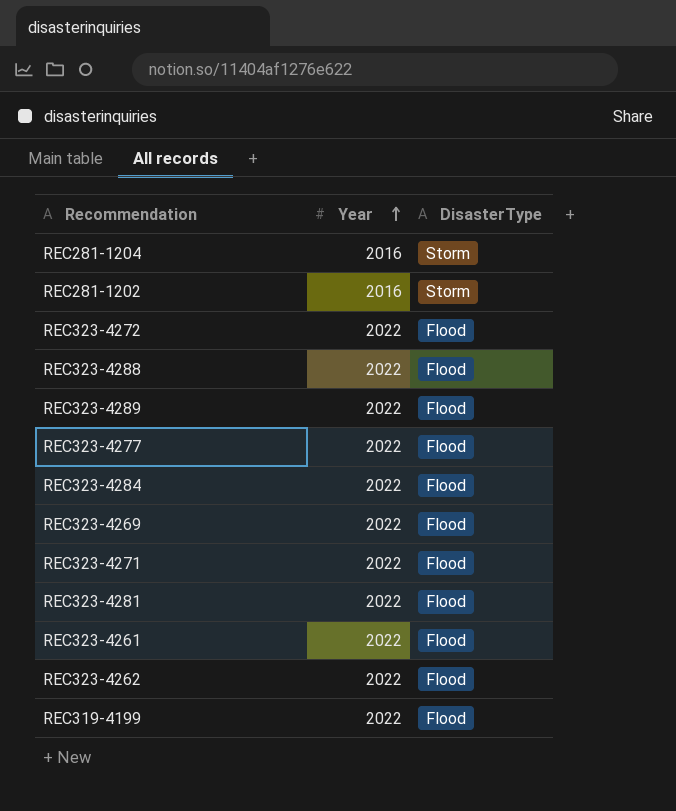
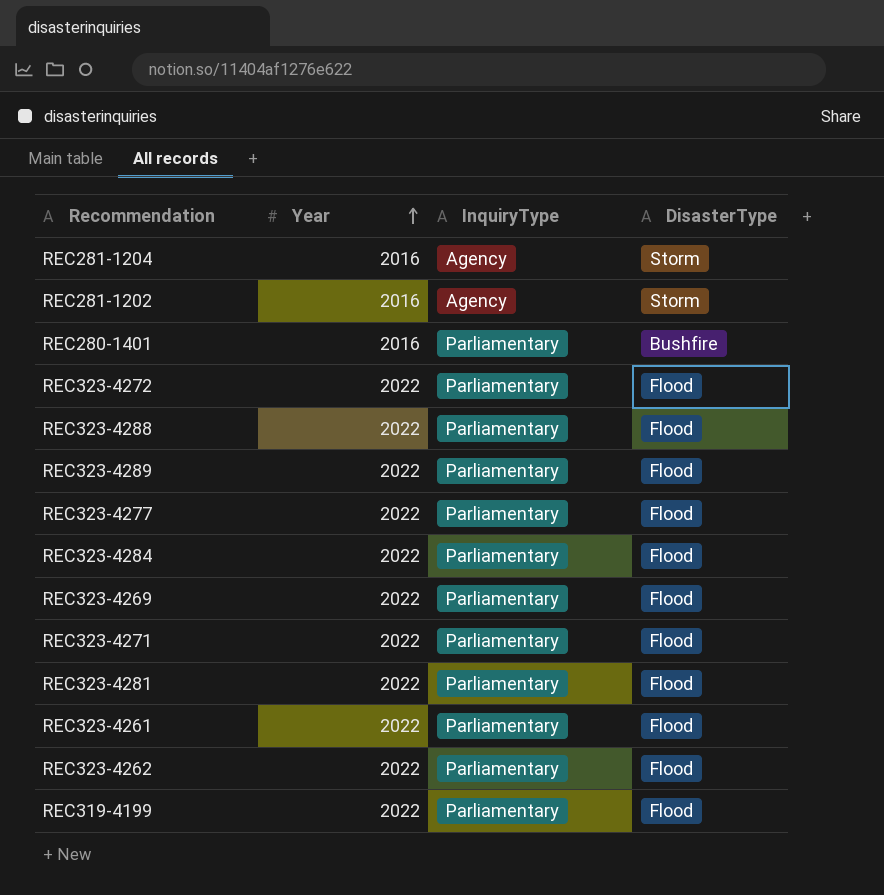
column InquiryType | position: none -> 3
row REC280-1401: none -> 2016 | Parliamentary | Bushfire

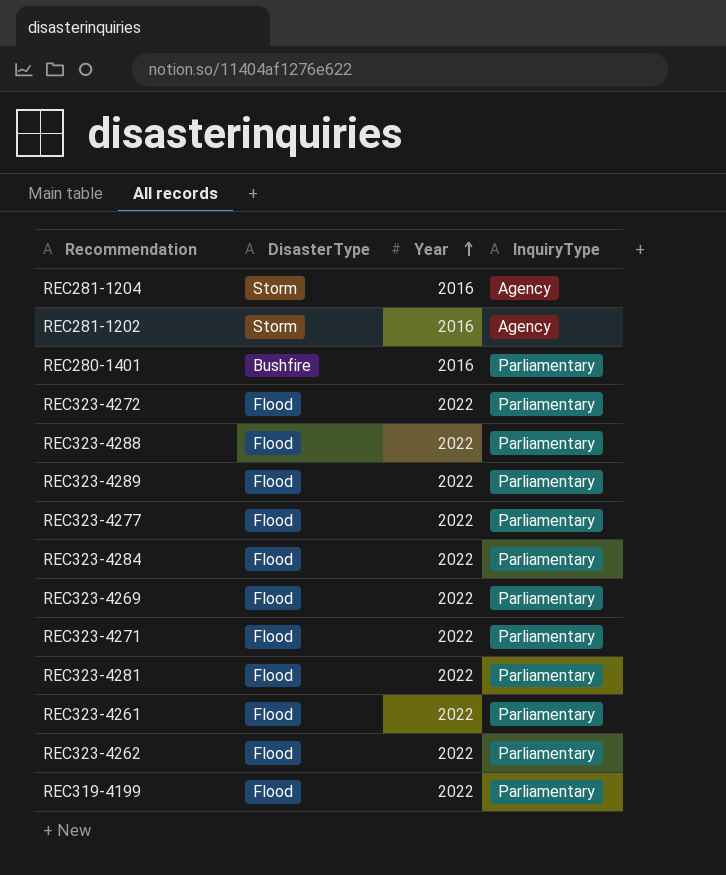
column DisasterType | position: 4 -> 2

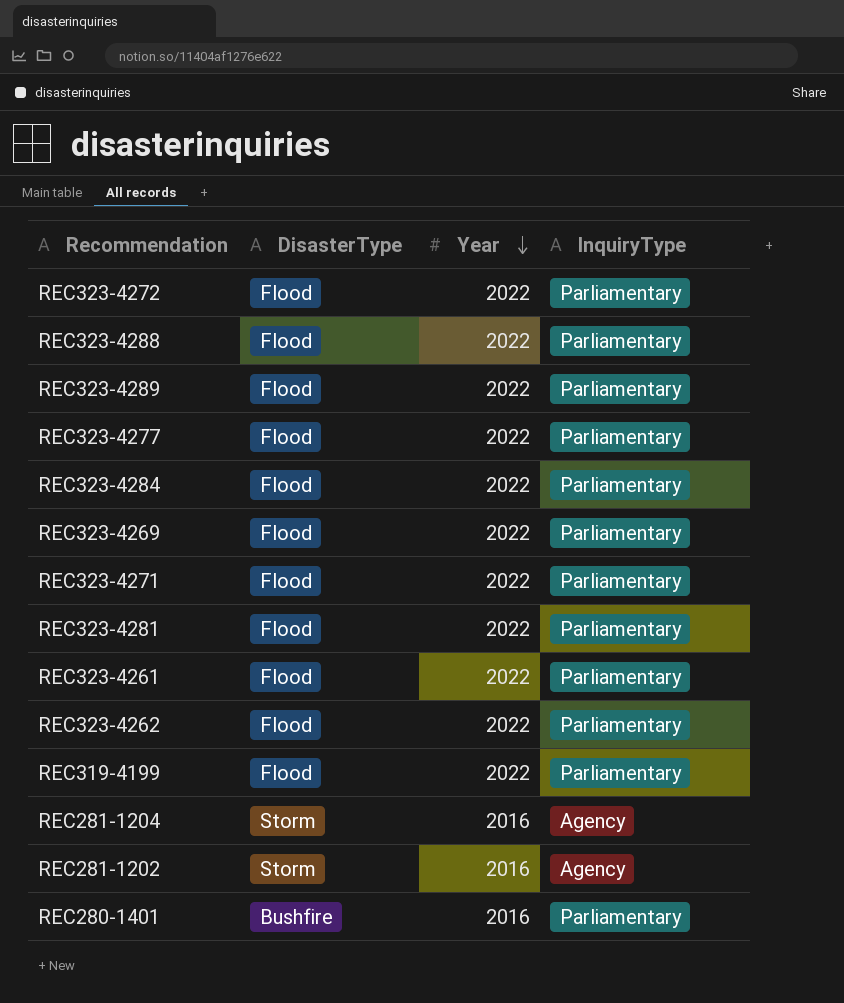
row order: Year ascending -> Year descending

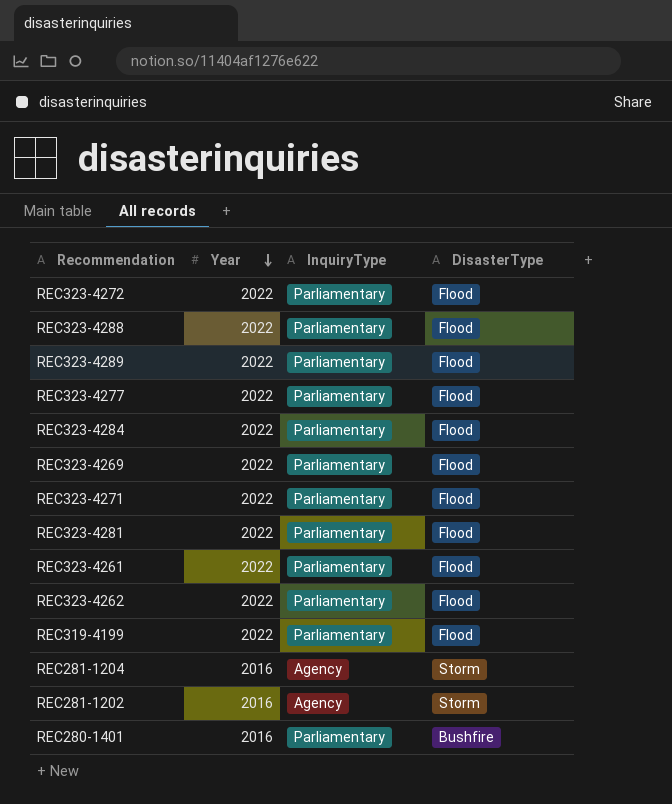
column DisasterType | position: 2 -> 4

